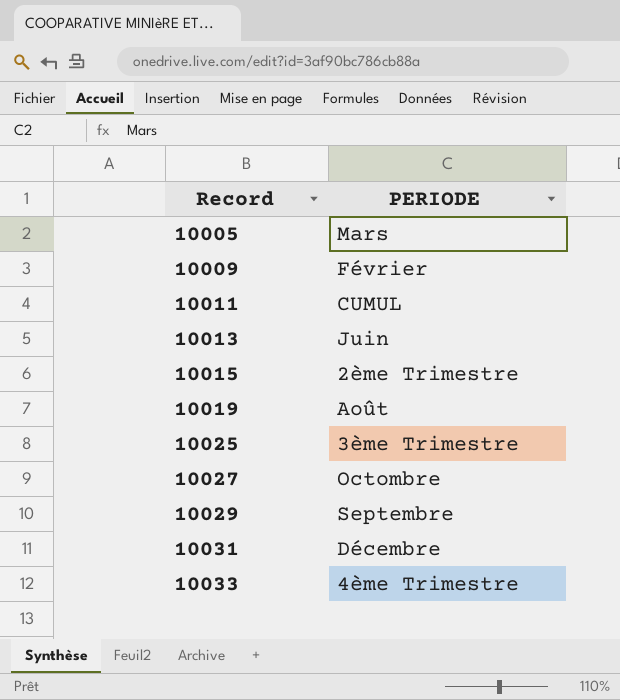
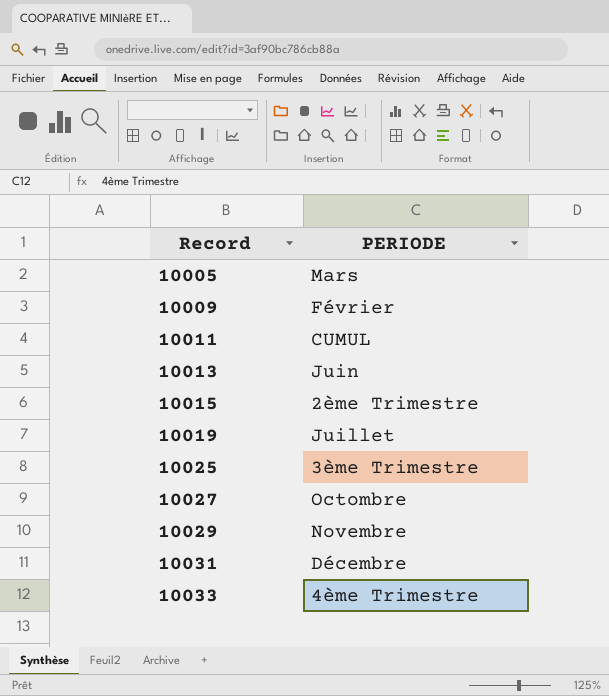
10019 | PERIODE: Août -> Juillet
10029 | PERIODE: Septembre -> Novembre

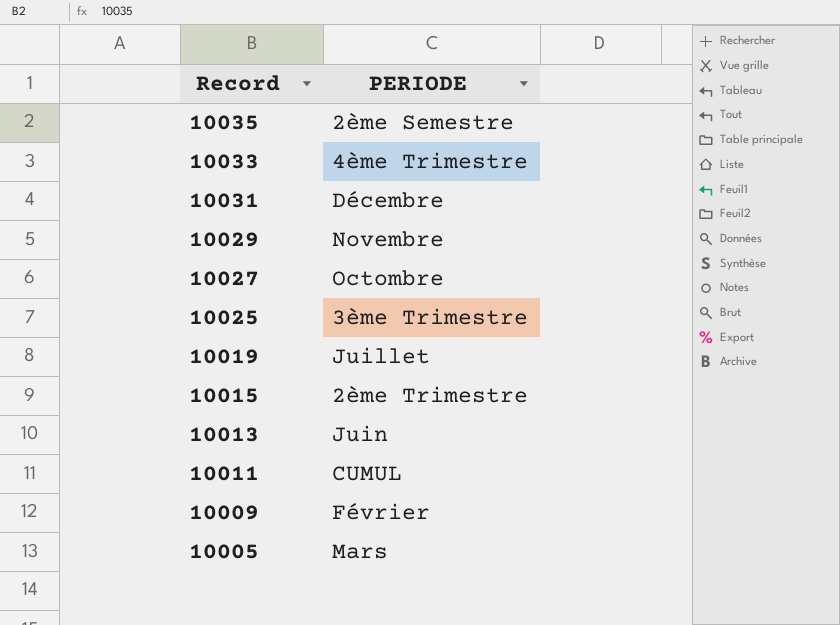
row order: Record ascending -> Record descending
row 10035: none -> 2ème Semestre

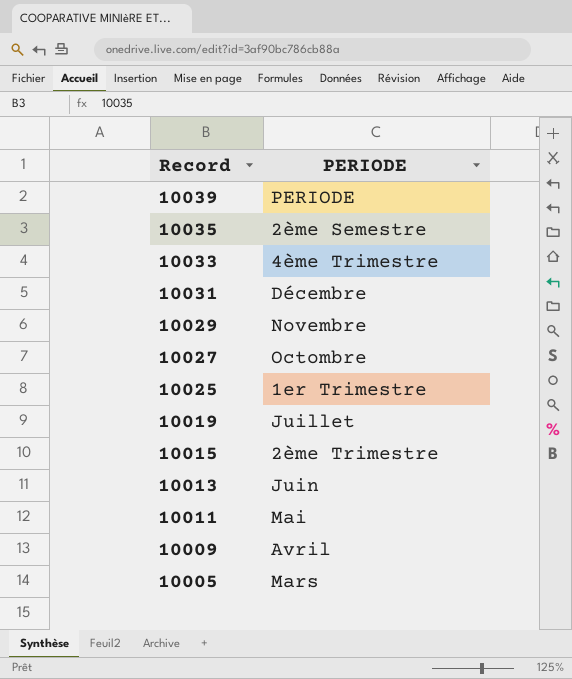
row 10039: none -> PERIODE
10025 | PERIODE: 3ème Trimestre -> 1er Trimestre
10011 | PERIODE: CUMUL -> Mai
10009 | PERIODE: Février -> Avril

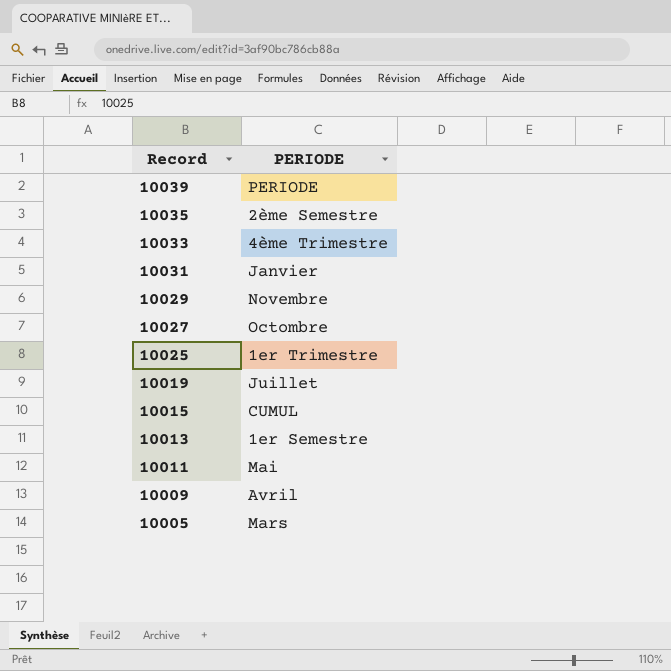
10031 | PERIODE: Décembre -> Janvier
10015 | PERIODE: 2ème Trimestre -> CUMUL
10013 | PERIODE: Juin -> 1er Semestre

